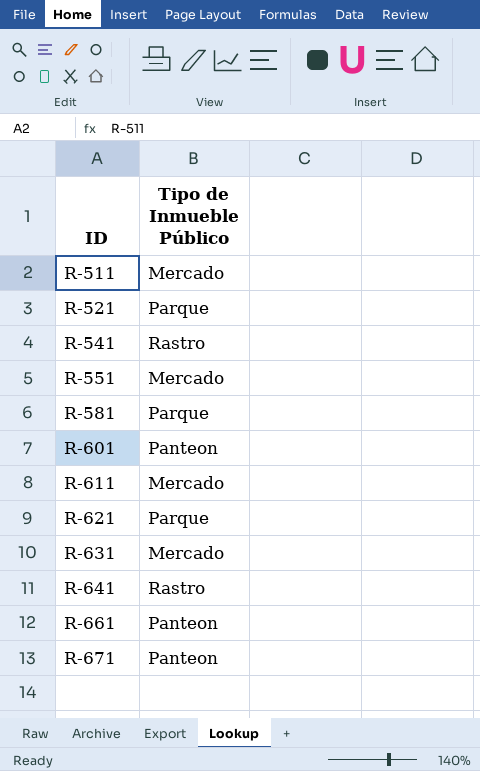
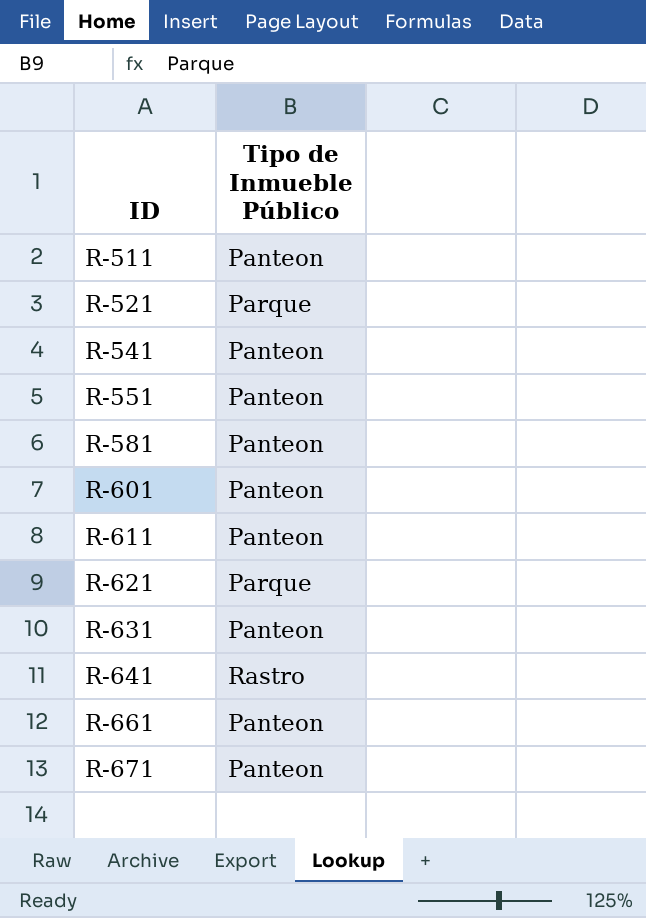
R-511 | Tipo de Inmueble Público: Mercado -> Panteon
R-541 | Tipo de Inmueble Público: Rastro -> Panteon
R-551 | Tipo de Inmueble Público: Mercado -> Panteon
R-581 | Tipo de Inmueble Público: Parque -> Panteon
R-611 | Tipo de Inmueble Público: Mercado -> Panteon
R-631 | Tipo de Inmueble Público: Mercado -> Panteon

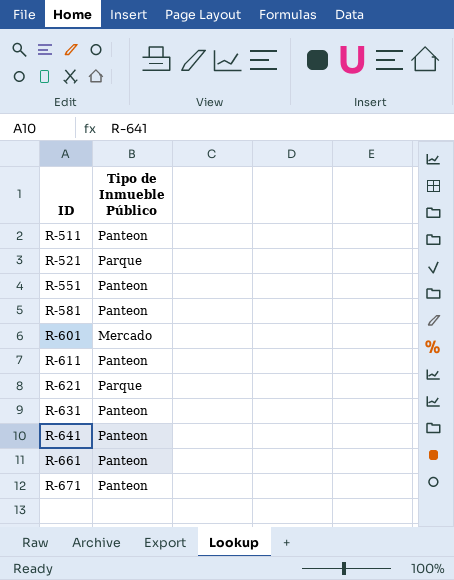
row R-541: Panteon -> none
R-601 | Tipo de Inmueble Público: Panteon -> Mercado
R-641 | Tipo de Inmueble Público: Rastro -> Panteon

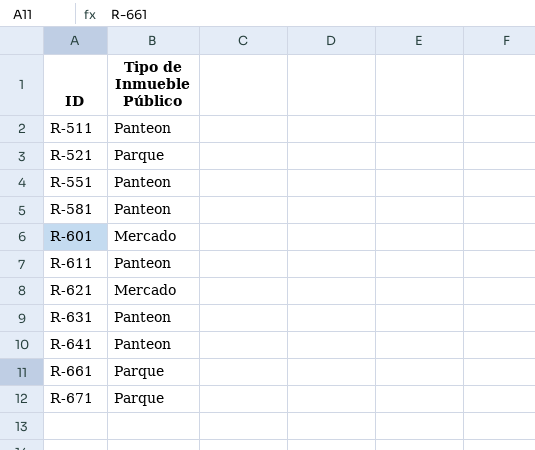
R-621 | Tipo de Inmueble Público: Parque -> Mercado
R-661 | Tipo de Inmueble Público: Panteon -> Parque
R-671 | Tipo de Inmueble Público: Panteon -> Parque

